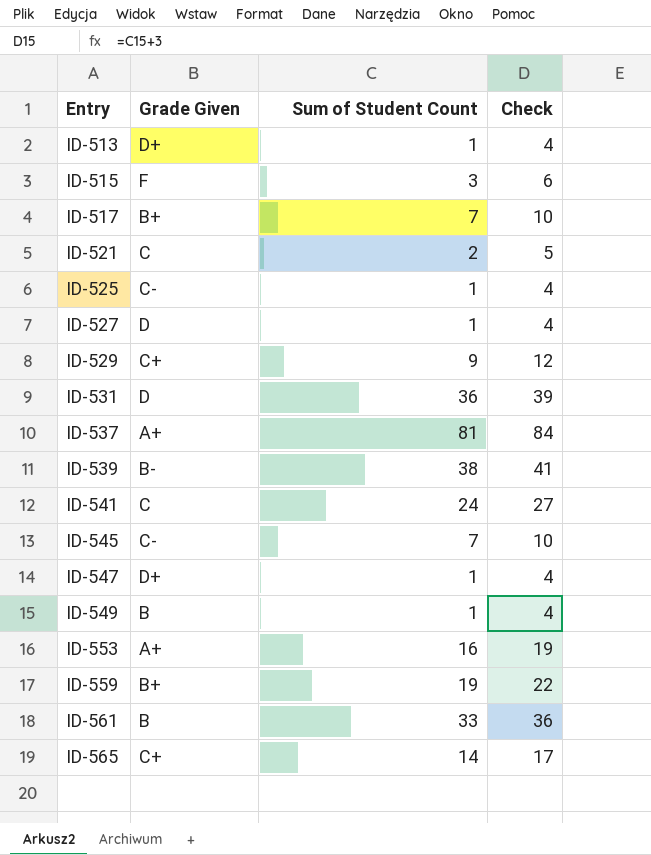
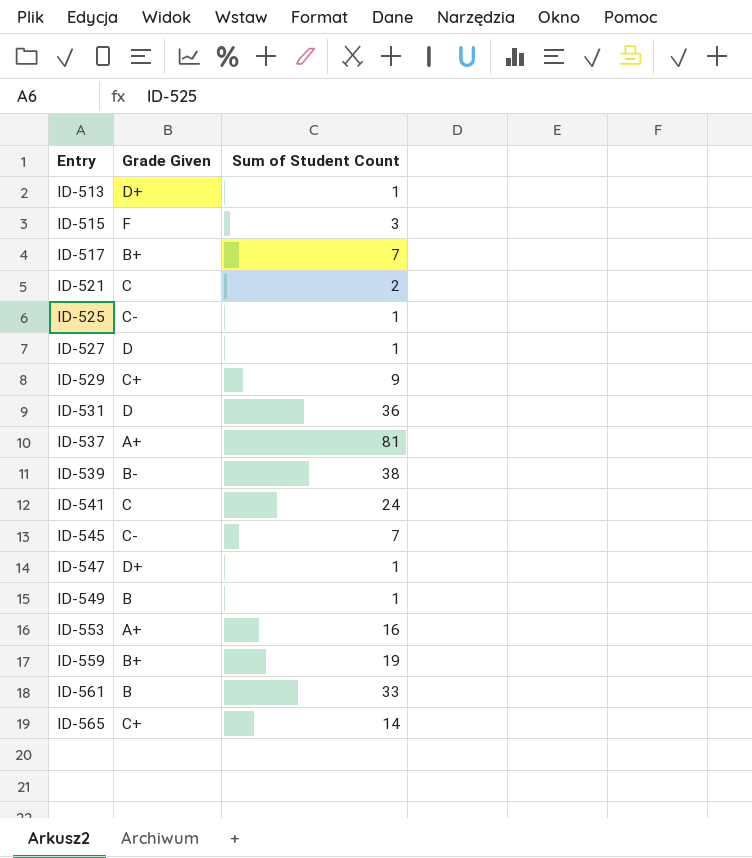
column Check | formula: [Sum of Student Count] + 3 -> none

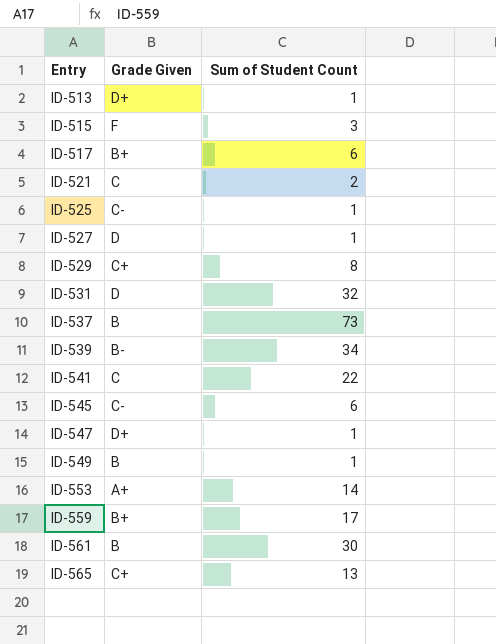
ID-517 | Sum of Student Count: 7 -> 6
ID-529 | Sum of Student Count: 9 -> 8
ID-531 | Sum of Student Count: 36 -> 32
ID-537 | Grade Given: A+ -> B
ID-537 | Sum of Student Count: 81 -> 73
ID-539 | Sum of Student Count: 38 -> 34
ID-541 | Sum of Student Count: 24 -> 22
ID-545 | Sum of Student Count: 7 -> 6
ID-553 | Sum of Student Count: 16 -> 14
ID-559 | Sum of Student Count: 19 -> 17
ID-561 | Sum of Student Count: 33 -> 30
ID-565 | Sum of Student Count: 14 -> 13

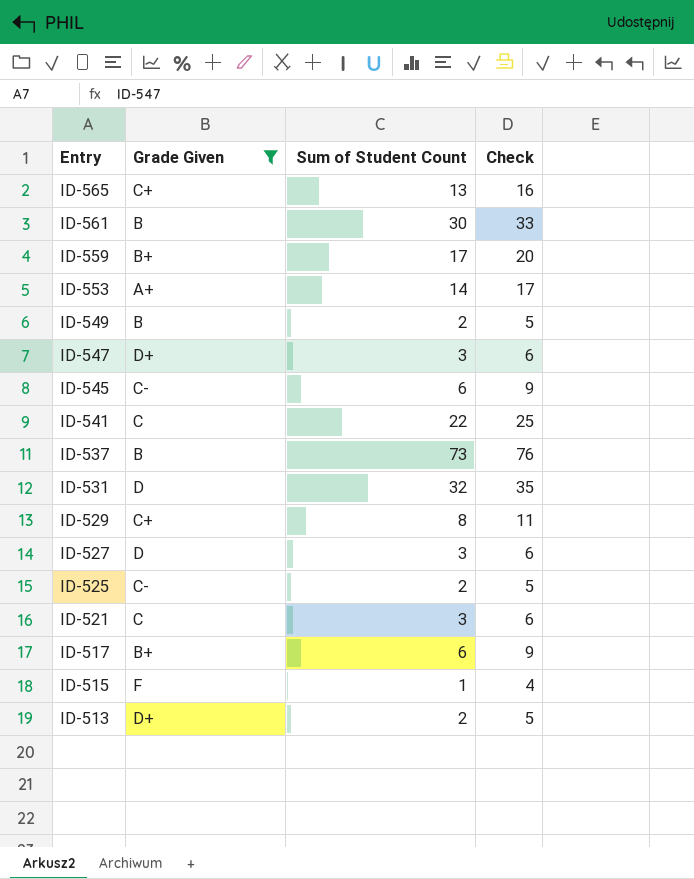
filter: none -> Grade Given != B-
row order: Entry ascending -> Entry descending
column Check | formula: none -> [Sum of Student Count] + 3
ID-549 | Sum of Student Count: 1 -> 2
ID-547 | Sum of Student Count: 1 -> 3
ID-527 | Sum of Student Count: 1 -> 3
ID-525 | Sum of Student Count: 1 -> 2
ID-521 | Sum of Student Count: 2 -> 3
ID-515 | Sum of Student Count: 3 -> 1
ID-513 | Sum of Student Count: 1 -> 2

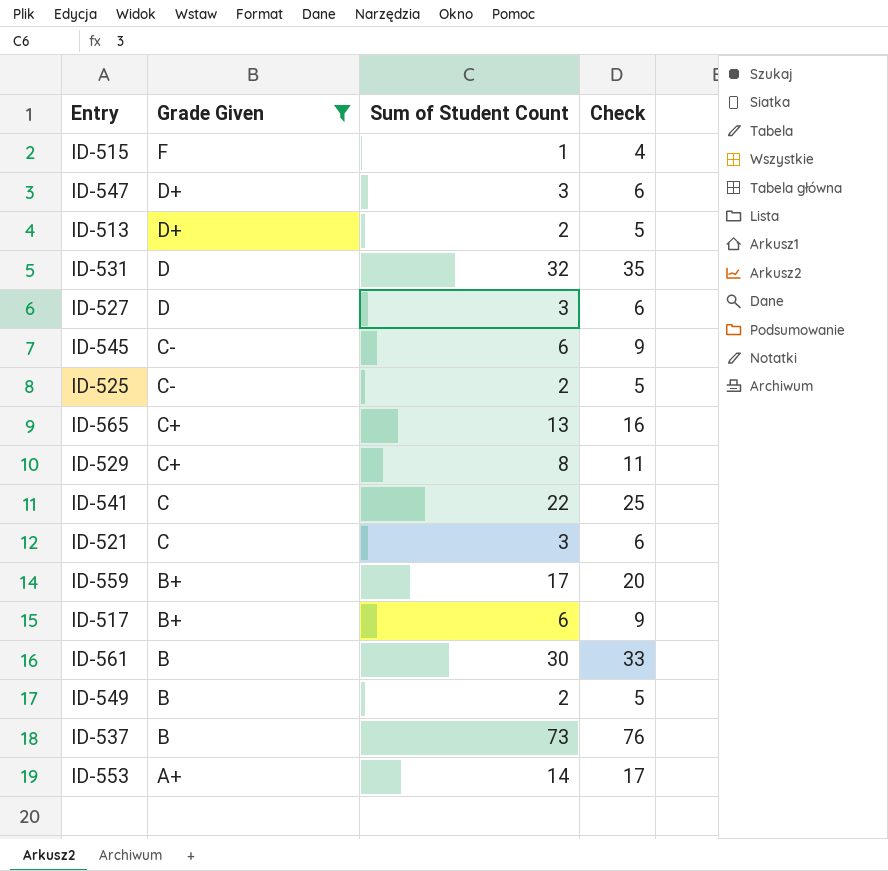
row order: Entry descending -> Grade Given descending

